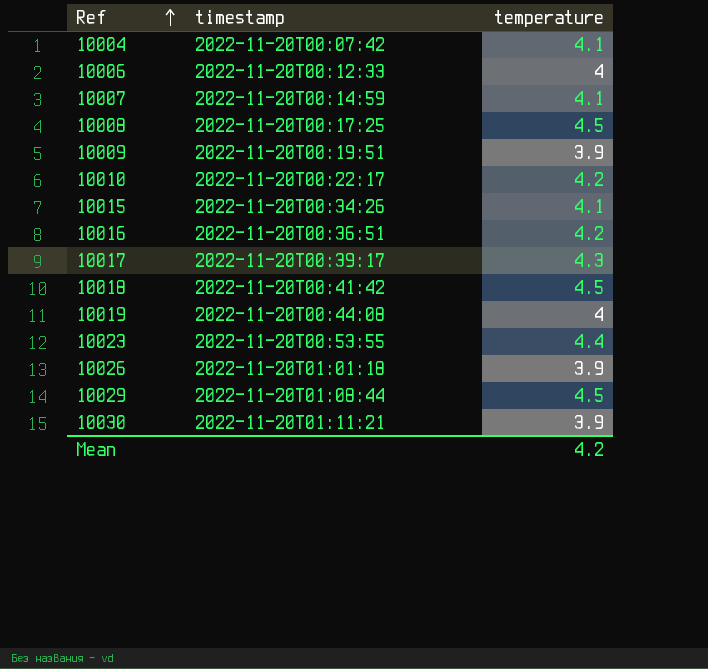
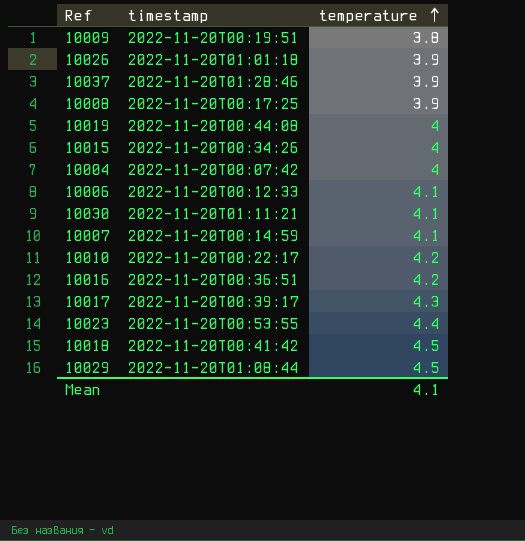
row order: Ref ascending -> temperature ascending
10009 | temperature: 3.9 -> 3.8
row 10037: none -> 2022-11-20T01:28:46 | 3.9
10008 | temperature: 4.5 -> 3.9
10015 | temperature: 4.1 -> 4
10004 | temperature: 4.1 -> 4
10006 | temperature: 4 -> 4.1
10030 | temperature: 3.9 -> 4.1
Mean | temperature: 4.2 -> 4.1

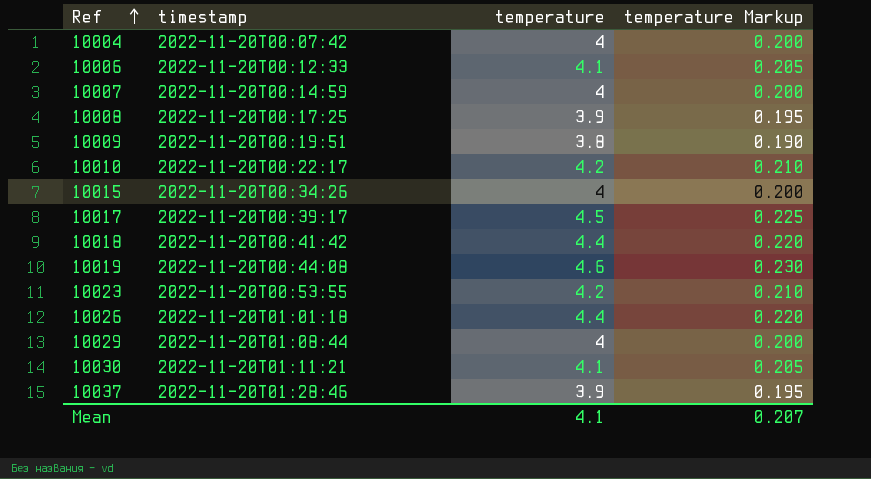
row order: temperature ascending -> Ref ascending
column temperature Markup | formula: none -> [temperature] * 0.05
row 10016: 2022-11-20T00:36:51 | 4.2 -> none
10007 | temperature: 4.1 -> 4
10017 | temperature: 4.3 -> 4.5
10018 | temperature: 4.5 -> 4.4
10019 | temperature: 4 -> 4.6
10023 | temperature: 4.4 -> 4.2
10026 | temperature: 3.9 -> 4.4
10029 | temperature: 4.5 -> 4

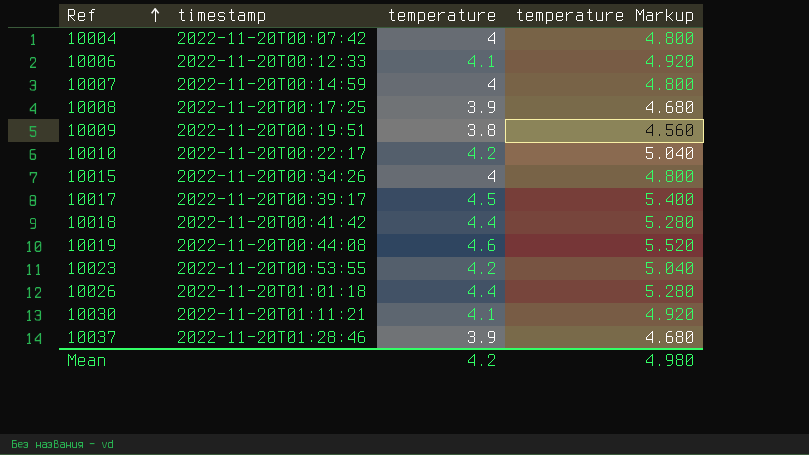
column temperature Markup | formula: [temperature] * 0.05 -> [temperature] * 1.2
row 10029: 2022-11-20T01:08:44 | 4 | 0.200 -> none
Mean | temperature: 4.1 -> 4.2
Mean | temperature Markup: 0.207 -> 4.980

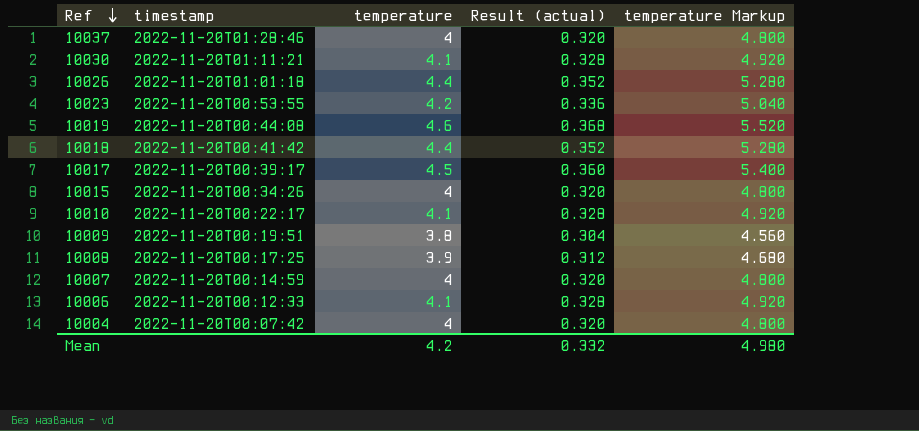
row order: Ref ascending -> Ref descending
column Result (actual) | formula: none -> [temperature] * 0.08
10037 | temperature: 3.9 -> 4
10037 | temperature Markup: 4.680 -> 4.800
10010 | temperature: 4.2 -> 4.1
10010 | temperature Markup: 5.040 -> 4.920

